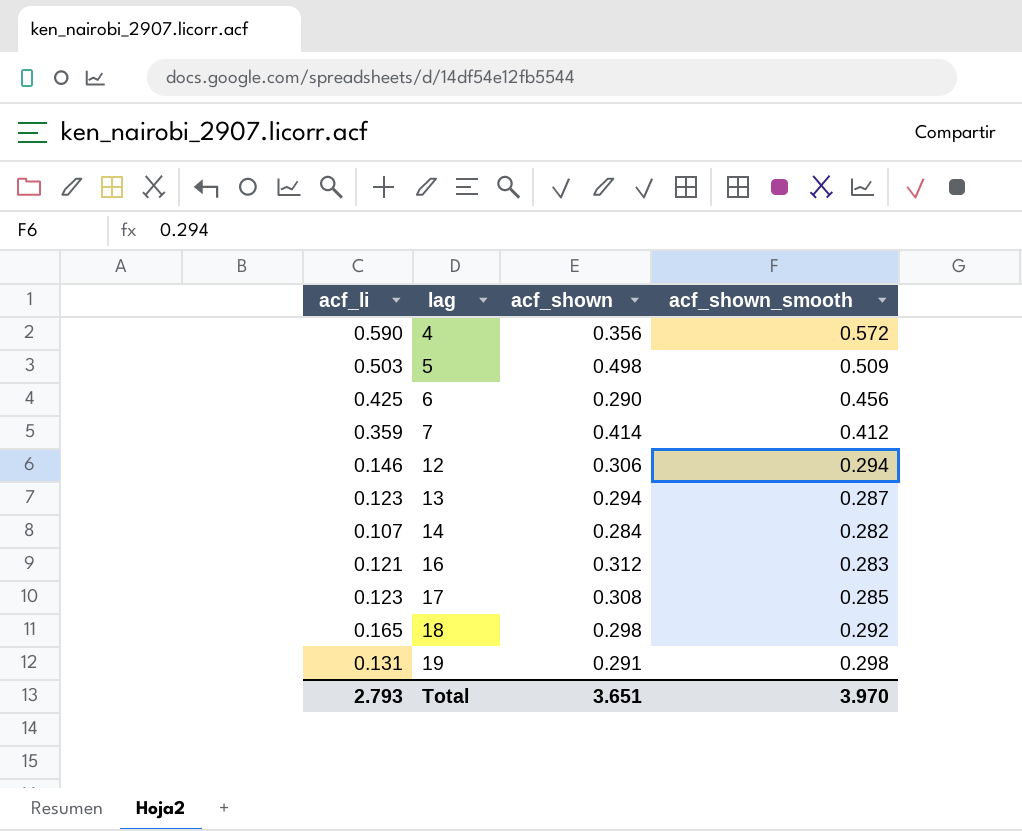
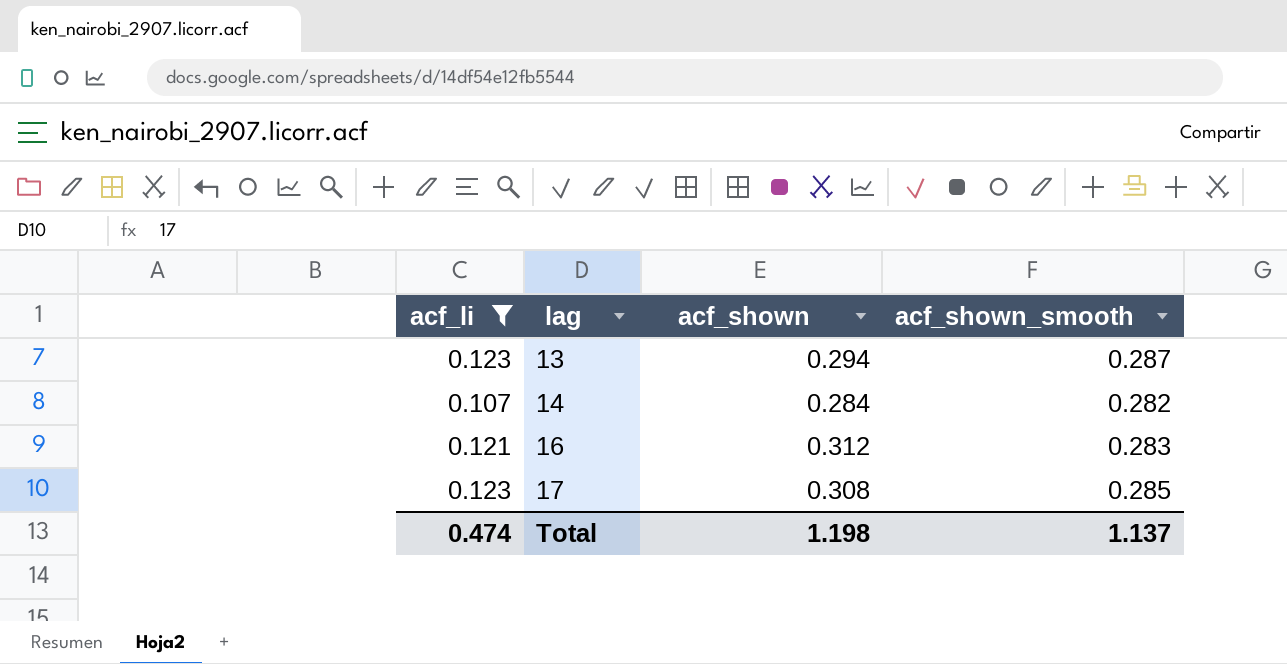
filter: none -> acf_li <= 0.123
Total | acf_li: 2.793 -> 0.474
Total | acf_shown: 3.651 -> 1.198
Total | acf_shown_smooth: 3.970 -> 1.137

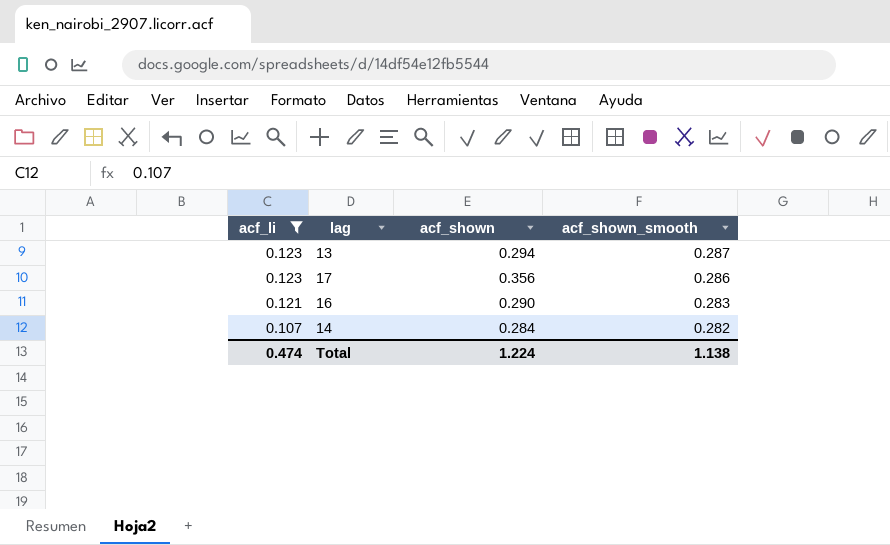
row order: lag ascending -> acf_li descending
17 | acf_shown: 0.308 -> 0.356
17 | acf_shown_smooth: 0.285 -> 0.286
16 | acf_shown: 0.312 -> 0.290
Total | acf_shown: 1.198 -> 1.224
Total | acf_shown_smooth: 1.137 -> 1.138

